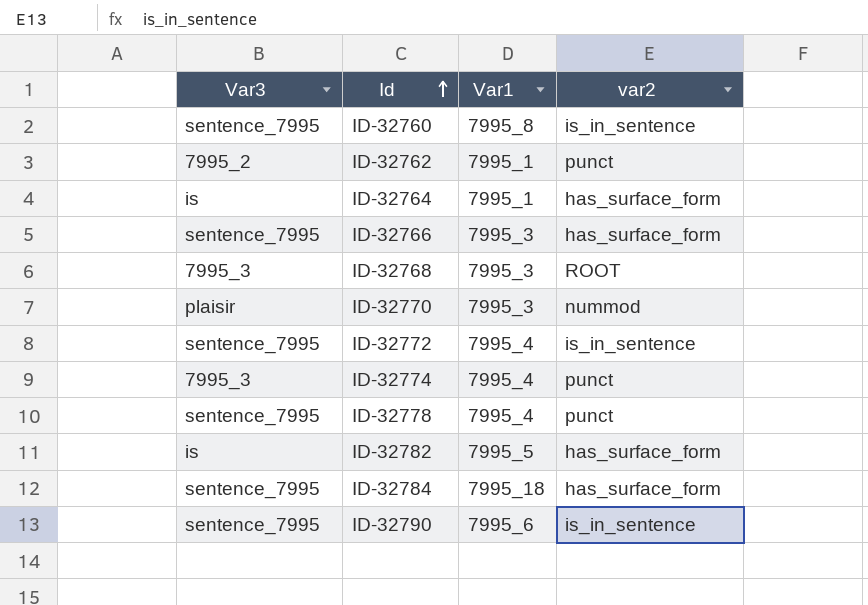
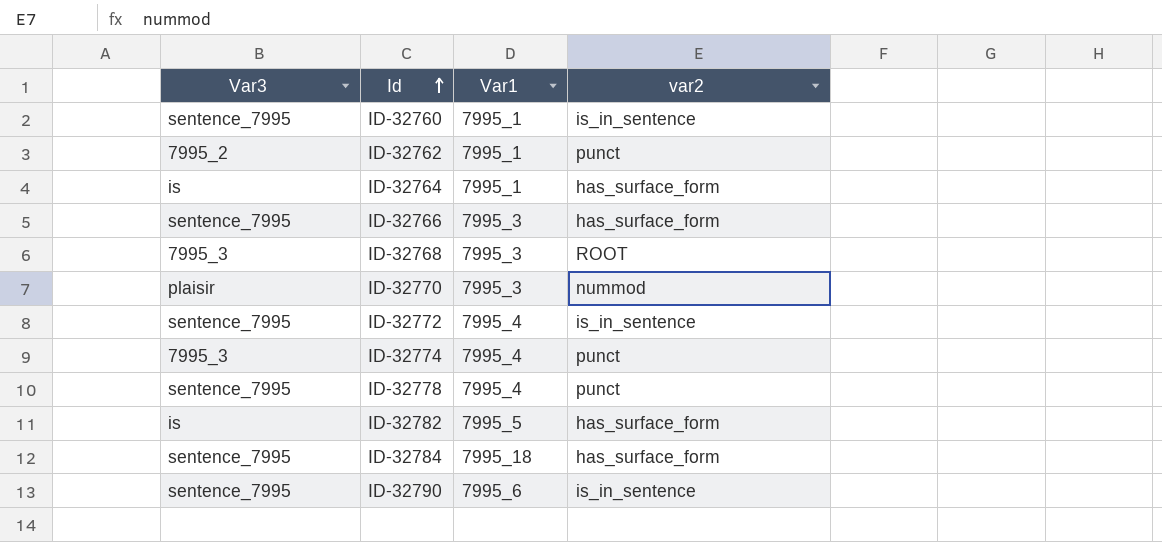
ID-32760 | Var1: 7995_8 -> 7995_1

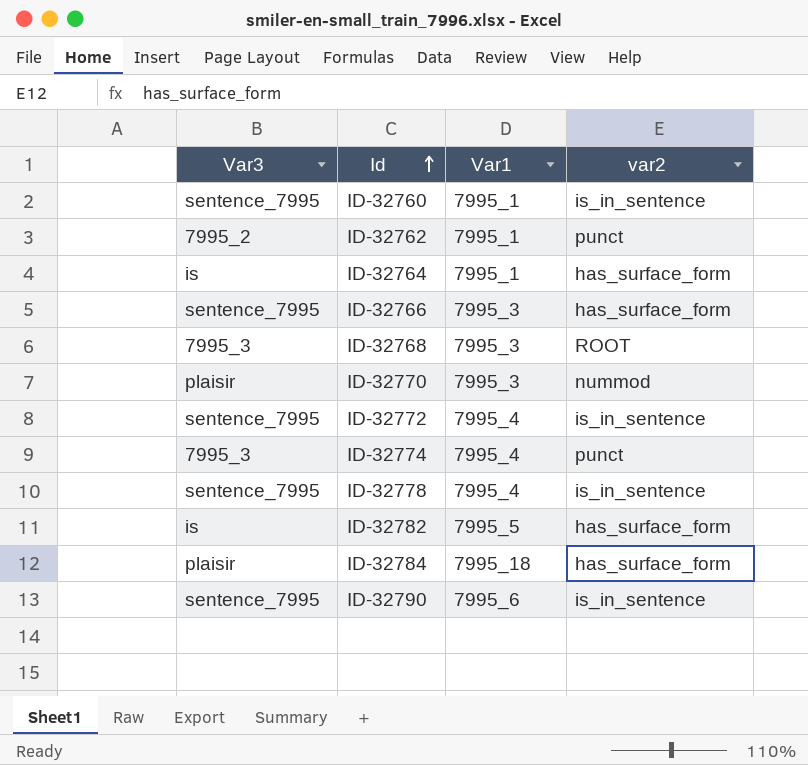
ID-32778 | var2: punct -> is_in_sentence
ID-32784 | Var3: sentence_7995 -> plaisir

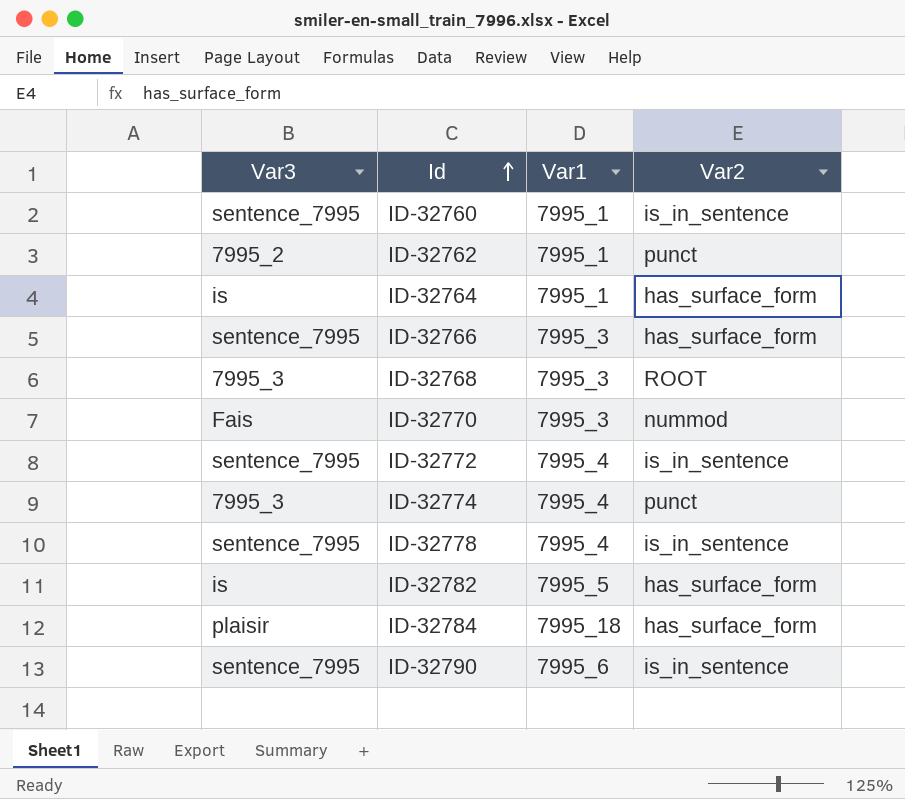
column name: var2 -> Var2
ID-32770 | Var3: plaisir -> Fais

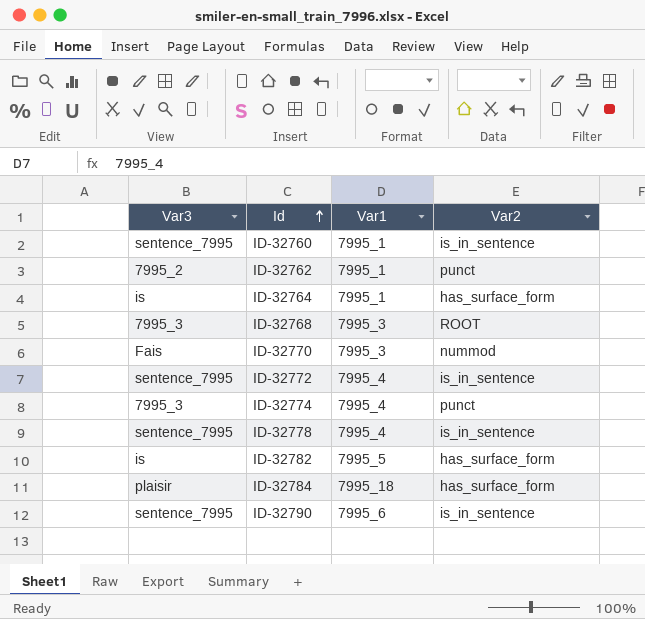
row ID-32766: sentence_7995 | 7995_3 | has_surface_form -> none

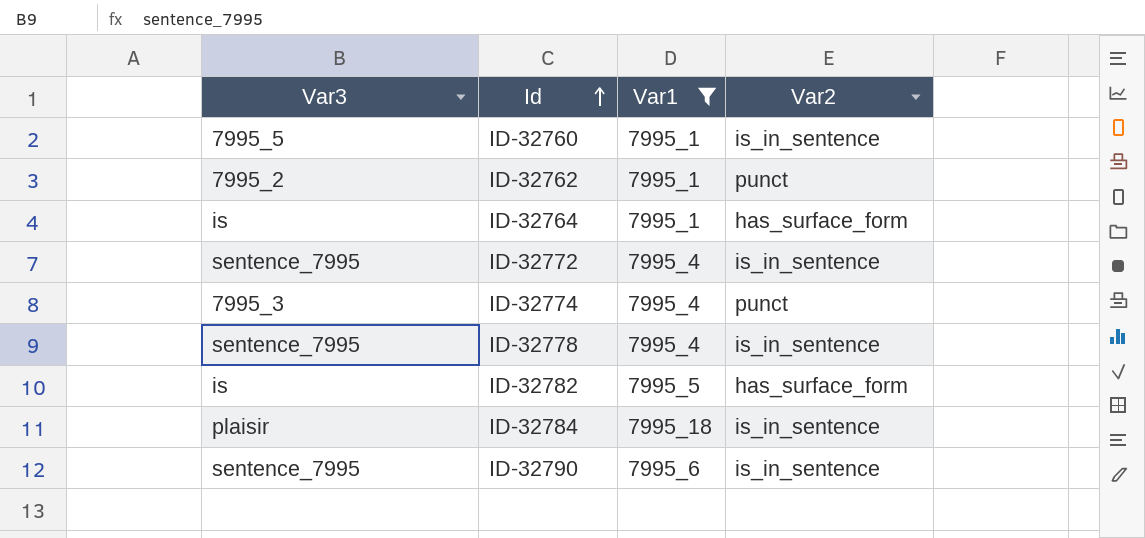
filter: none -> Var1 != 7995_3
ID-32760 | Var3: sentence_7995 -> 7995_5
ID-32784 | Var2: has_surface_form -> is_in_sentence

